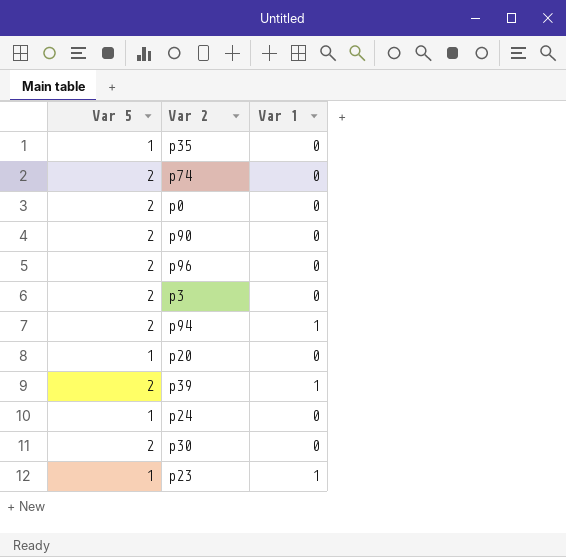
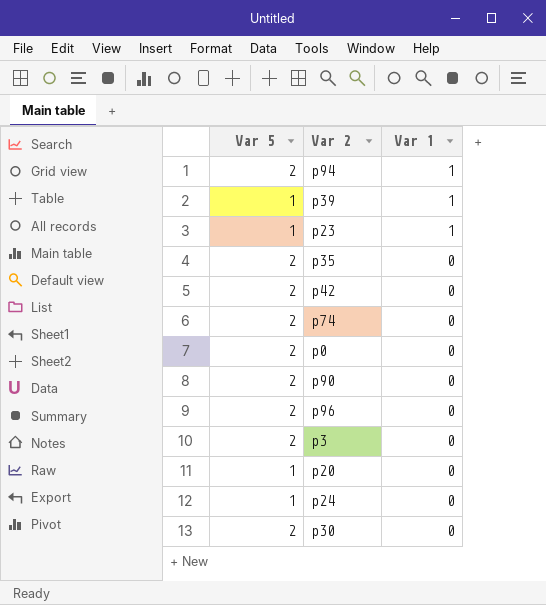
row order: none -> Var 1 descending
p39 | Var 5: 2 -> 1
p35 | Var 5: 1 -> 2
row p42: none -> 2 | 0

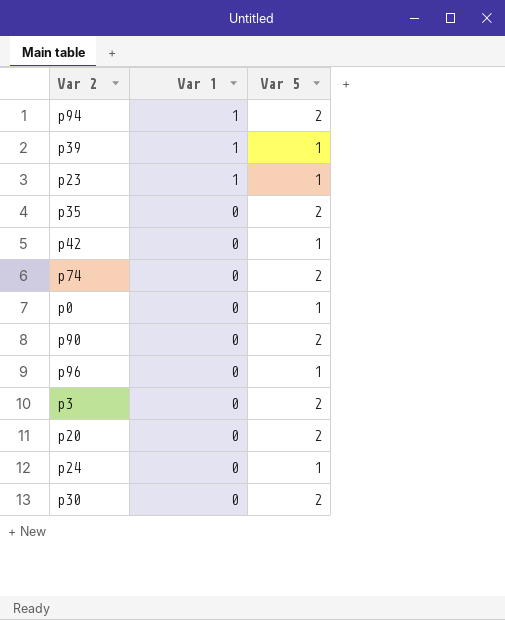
column Var 5 | position: 1 -> 3
p42 | Var 5: 2 -> 1
p0 | Var 5: 2 -> 1
p96 | Var 5: 2 -> 1
p20 | Var 5: 1 -> 2

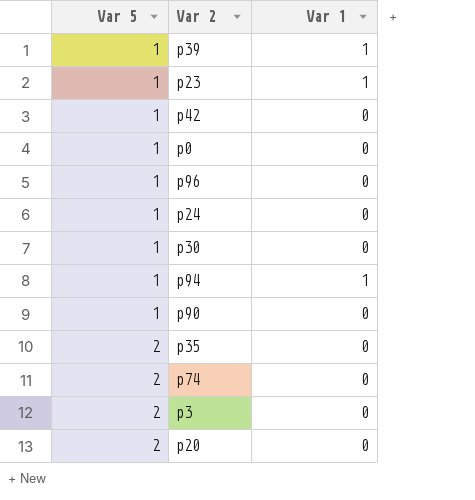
row order: Var 1 descending -> Var 5 ascending
column Var 5 | position: 3 -> 1
p30 | Var 5: 2 -> 1
p94 | Var 5: 2 -> 1
p90 | Var 5: 2 -> 1

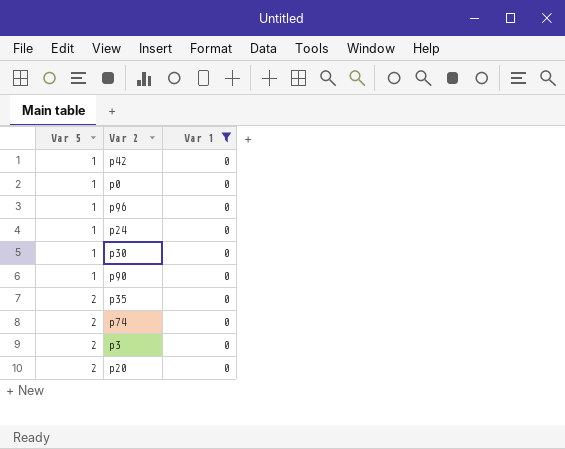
filter: none -> Var 1 = 0

